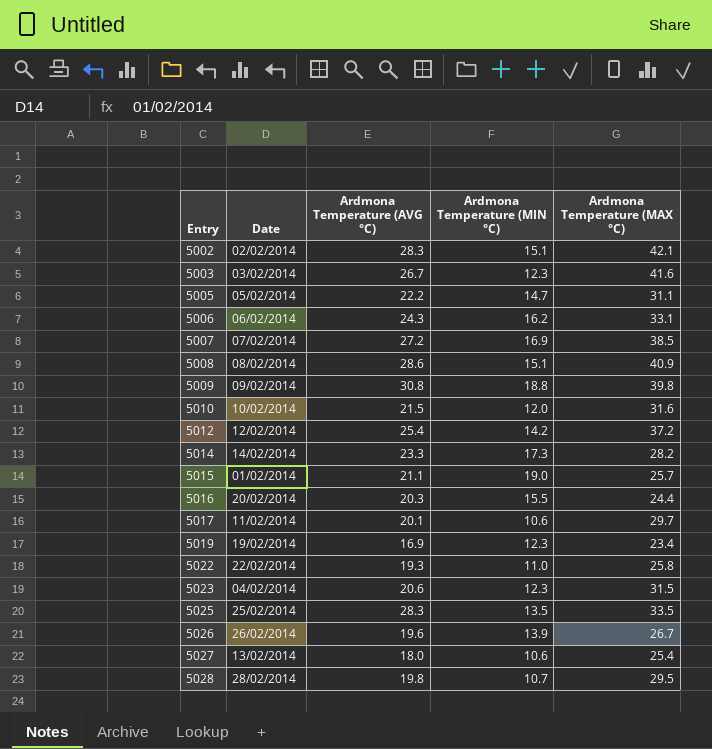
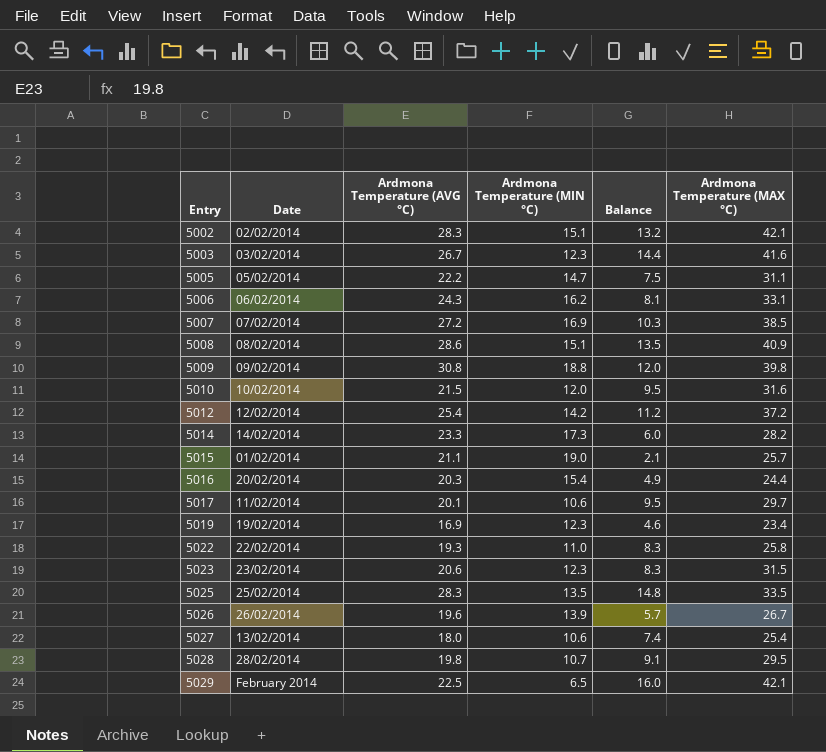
column Balance | formula: none -> [Ardmona Temperature (AVG °C)] - [Ardmona Temperature (MIN °C)]
5016 | Ardmona Temperature (MIN °C): 15.5 -> 15.4
5023 | Date: 04/02/2014 -> 23/02/2014
row 5029: none -> February 2014 | 22.5 | 6.5 | 16.0 | 42.1

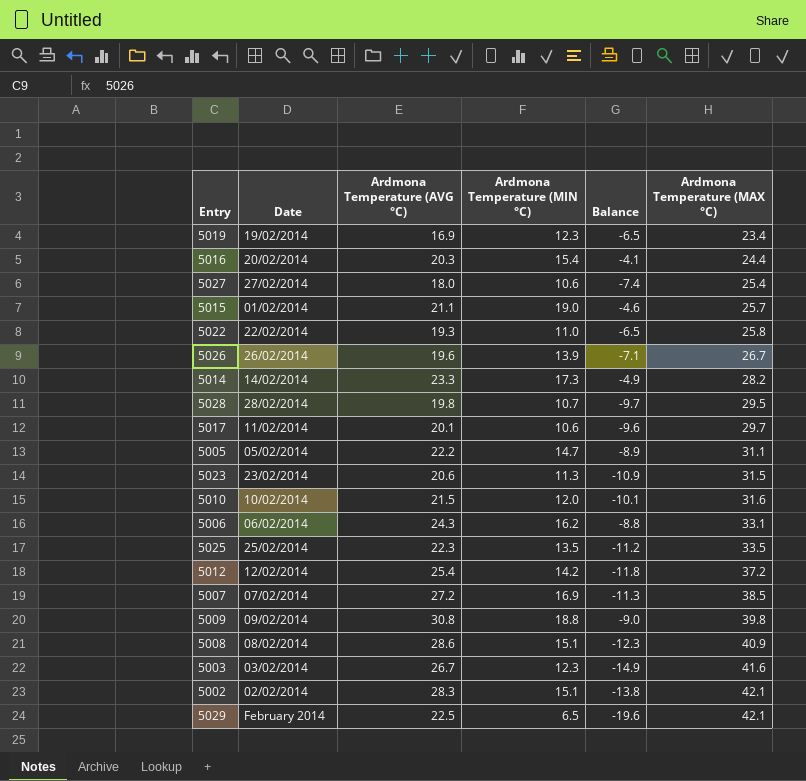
row order: Entry ascending -> Ardmona Temperature (MAX °C) ascending
column Balance | formula: [Ardmona Temperature (AVG °C)] - [Ardmona Temperature (MIN °C)] -> [Ardmona Temperature (AVG °C)] - [Ardmona Temperature (MAX °C)]
5027 | Date: 13/02/2014 -> 27/02/2014
5023 | Ardmona Temperature (MIN °C): 12.3 -> 11.3
5025 | Ardmona Temperature (AVG °C): 28.3 -> 22.3

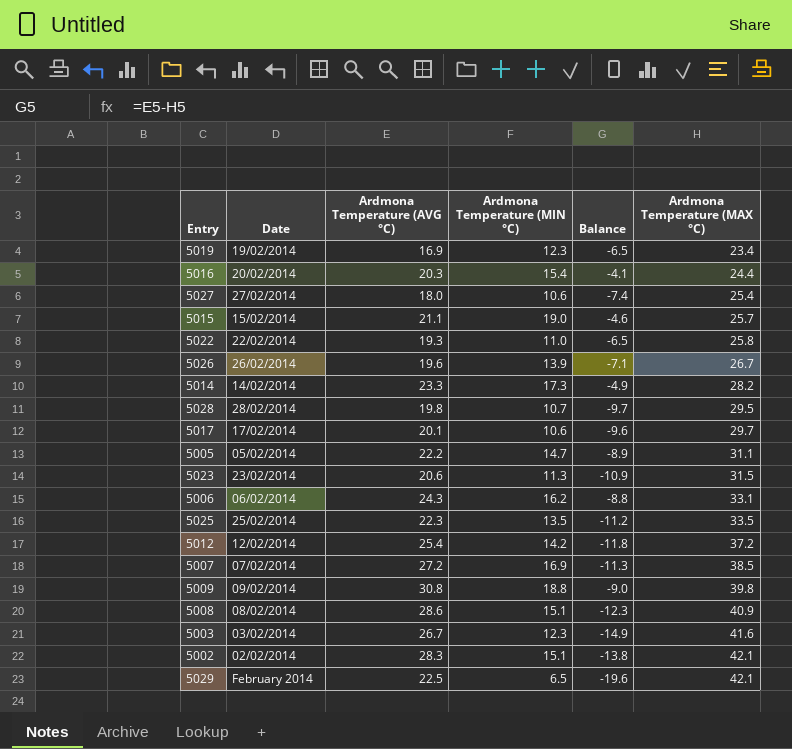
row 5010: 10/02/2014 | 21.5 | 12.0 | -10.1 | 31.6 -> none
5015 | Date: 01/02/2014 -> 15/02/2014
5017 | Date: 11/02/2014 -> 17/02/2014

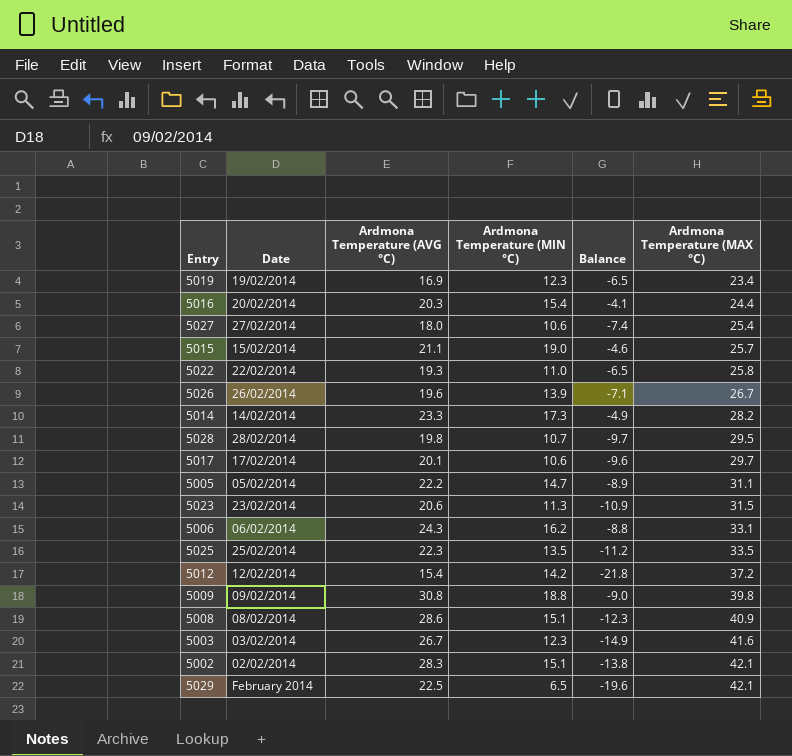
row 5007: 07/02/2014 | 27.2 | 16.9 | -11.3 | 38.5 -> none
5012 | Ardmona Temperature (AVG °C): 25.4 -> 15.4
5012 | Balance: -11.8 -> -21.8

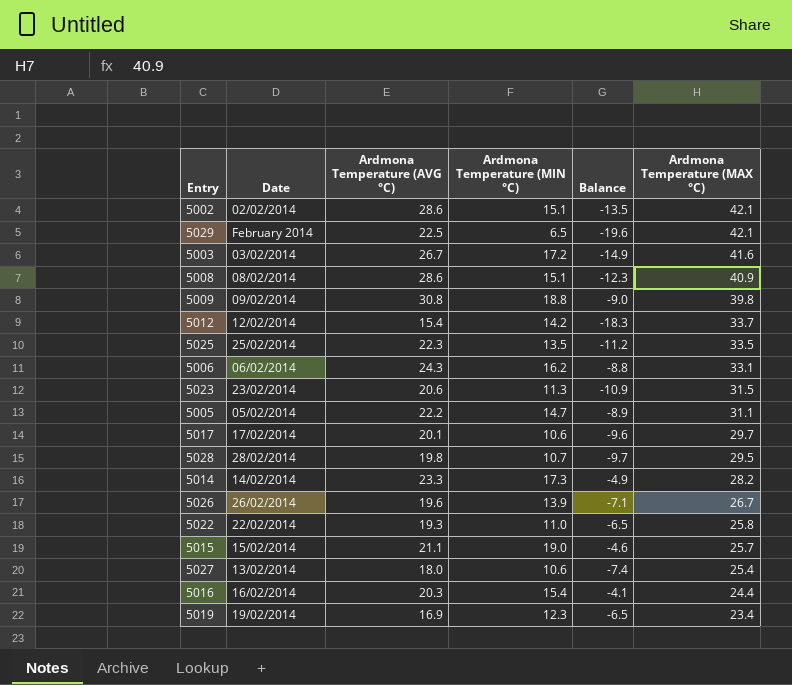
row order: Ardmona Temperature (MAX °C) ascending -> Ardmona Temperature (MAX °C) descending
5002 | Ardmona Temperature (AVG °C): 28.3 -> 28.6
5002 | Balance: -13.8 -> -13.5
5003 | Ardmona Temperature (MIN °C): 12.3 -> 17.2
5012 | Balance: -21.8 -> -18.3
5012 | Ardmona Temperature (MAX °C): 37.2 -> 33.7
5027 | Date: 27/02/2014 -> 13/02/2014
5016 | Date: 20/02/2014 -> 16/02/2014

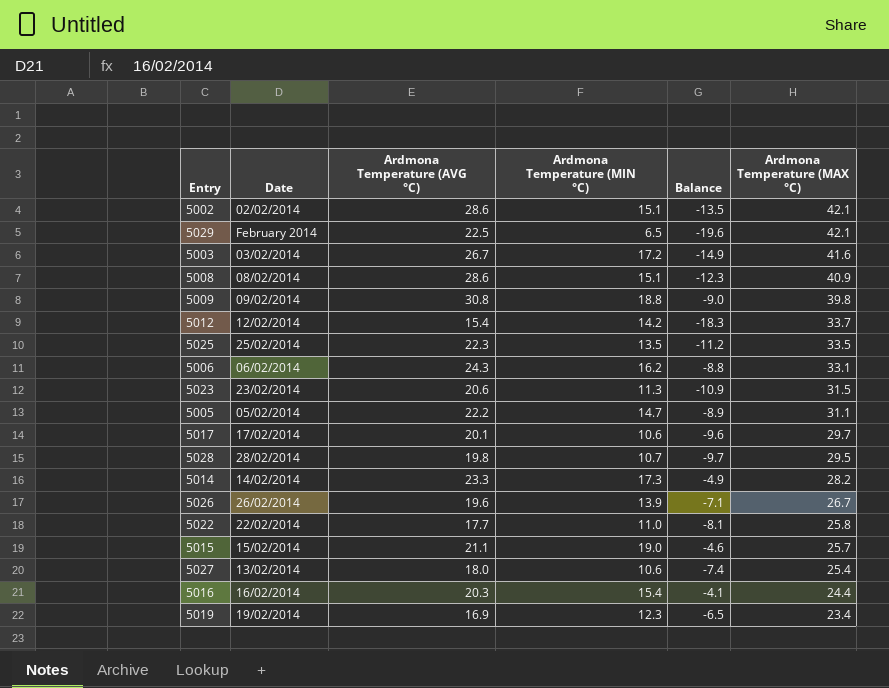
5022 | Ardmona Temperature (AVG °C): 19.3 -> 17.7
5022 | Balance: -6.5 -> -8.1

